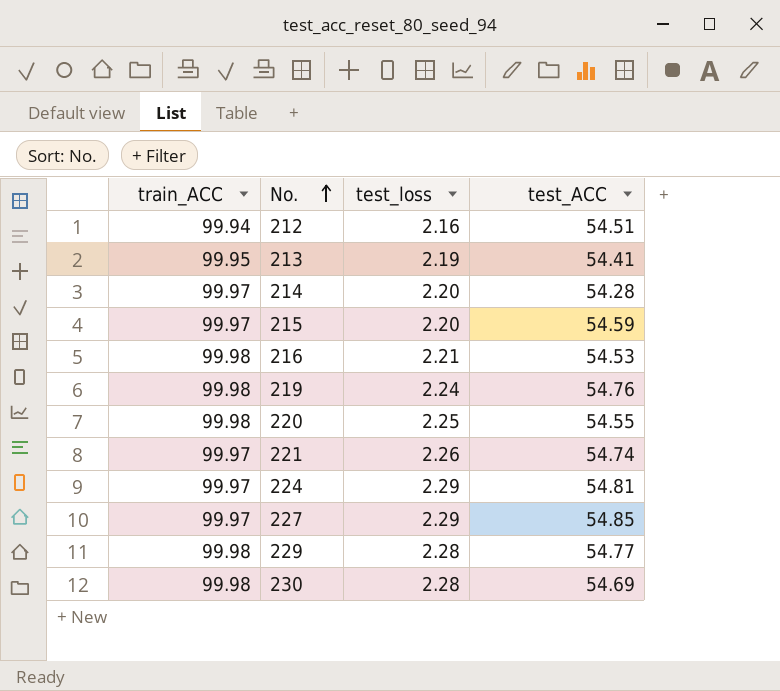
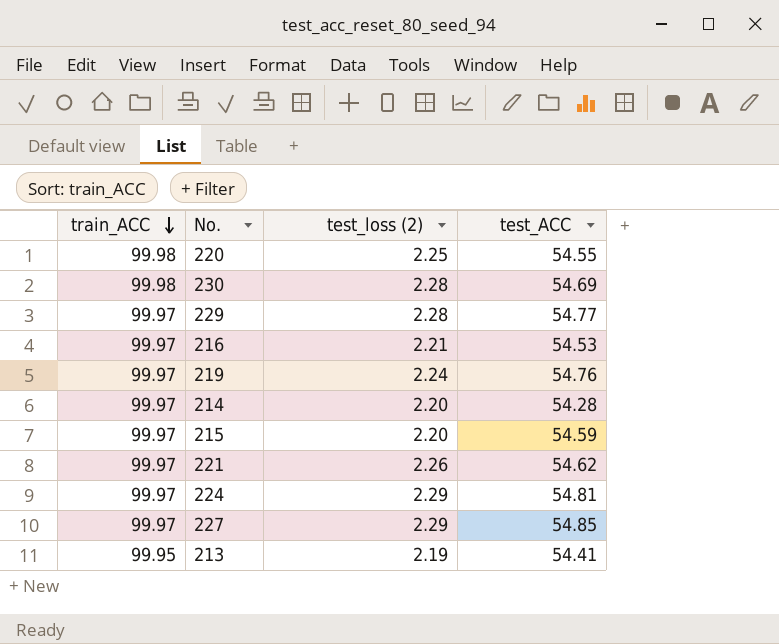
row order: No. ascending -> train_ACC descending
column name: test_loss -> test_loss (2)
row 212: 99.94 | 2.16 | 54.51 -> none
229 | train_ACC: 99.98 -> 99.97
216 | train_ACC: 99.98 -> 99.97
219 | train_ACC: 99.98 -> 99.97
221 | test_ACC: 54.74 -> 54.62

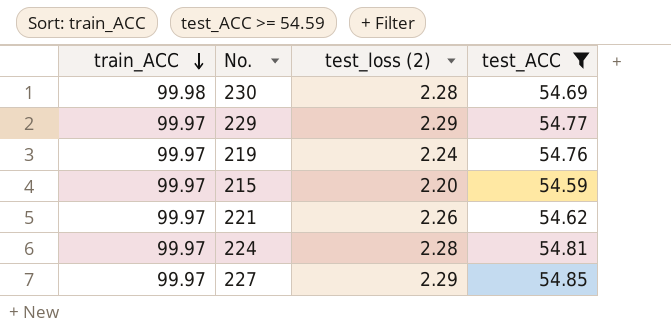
filter: none -> test_ACC >= 54.59
229 | test_loss (2): 2.28 -> 2.29
224 | test_loss (2): 2.29 -> 2.28

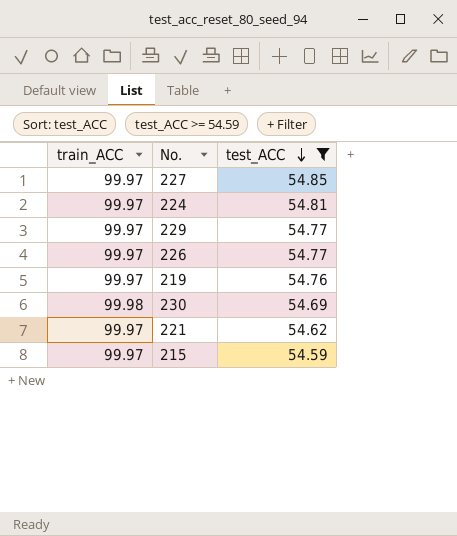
row order: train_ACC descending -> test_ACC descending
column test_loss (2) | position: 3 -> none
row 226: none -> 99.97 | 54.77

